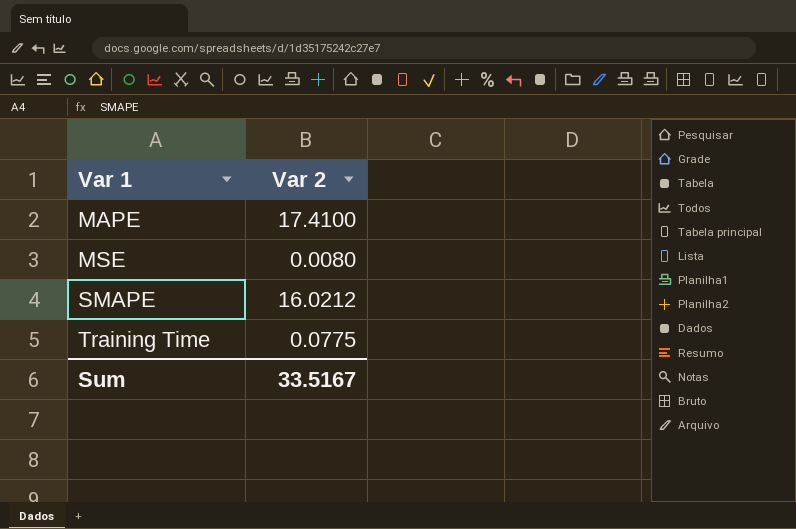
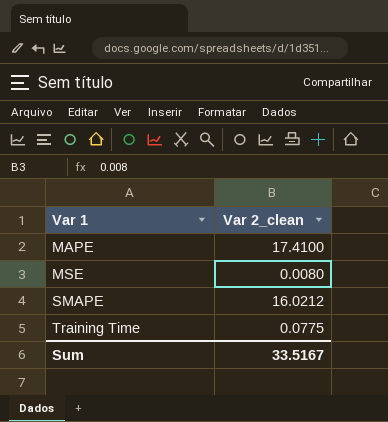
column name: Var 2 -> Var 2_clean

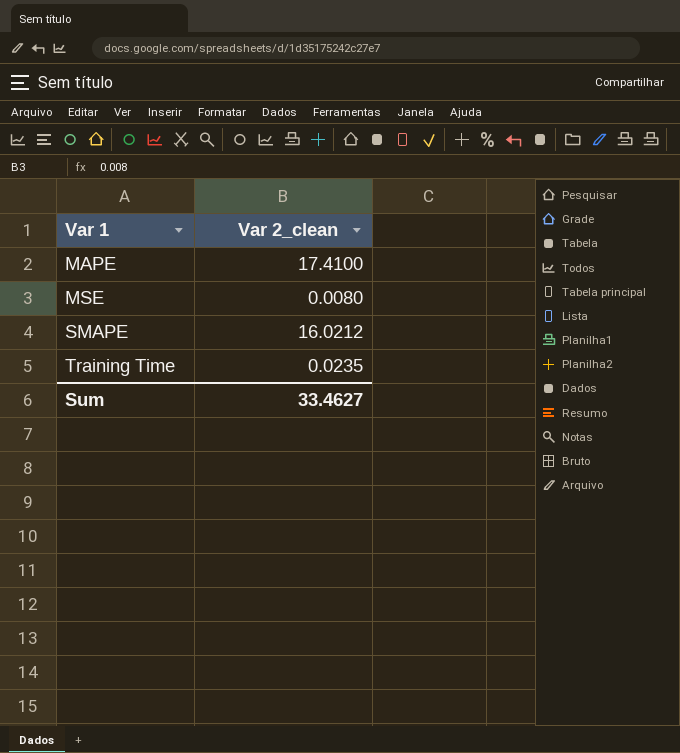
Training Time | Var 2_clean: 0.0775 -> 0.0235
Sum | Var 2_clean: 33.5167 -> 33.4627

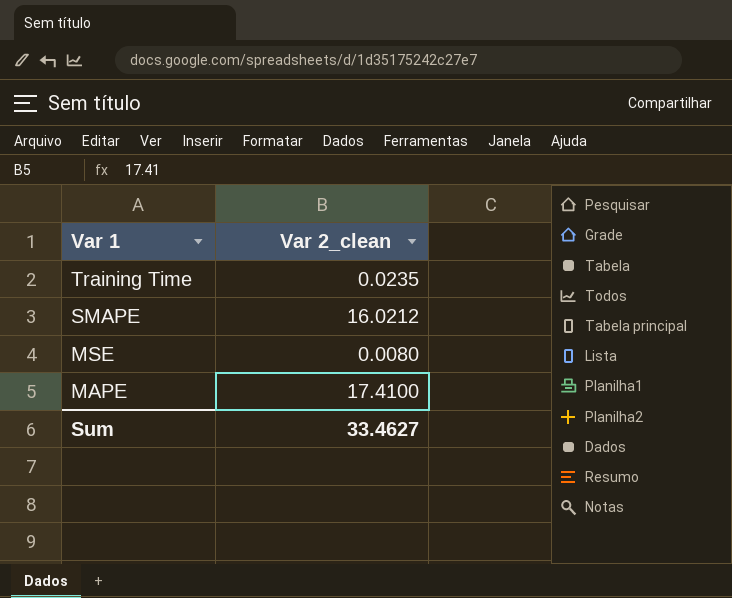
row order: Var 1 ascending -> Var 1 descending

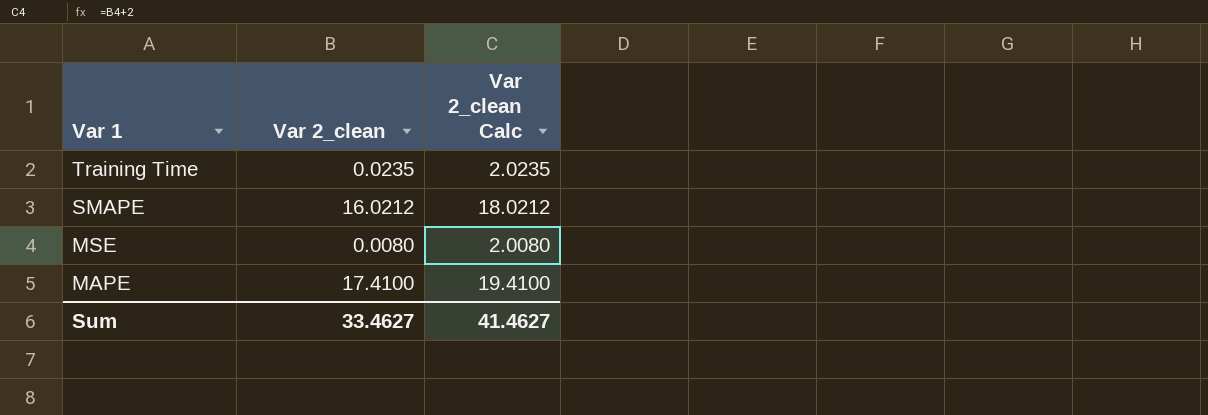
column Var 2_clean Calc | formula: none -> [Var 2_clean] + 2

